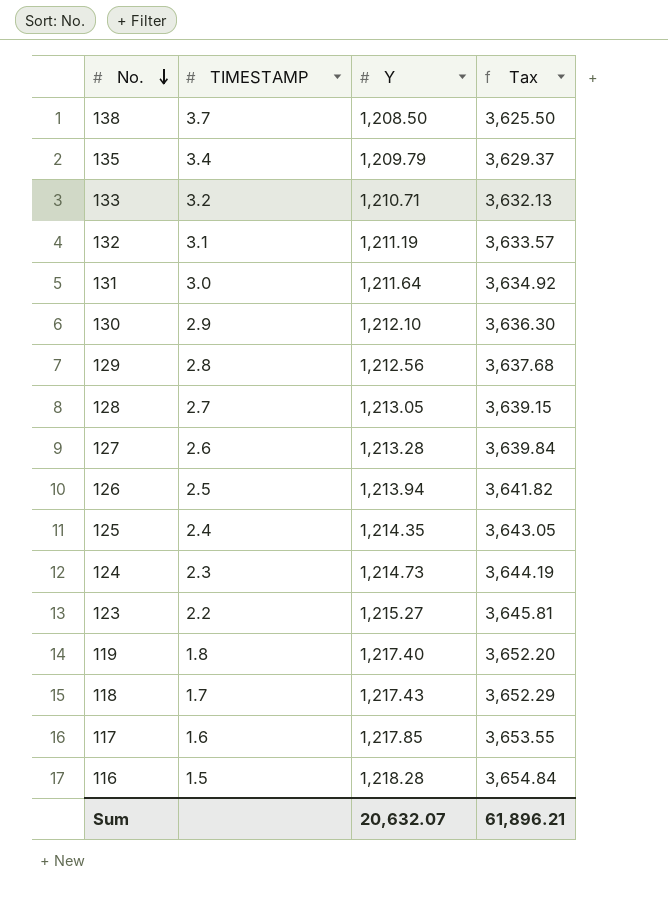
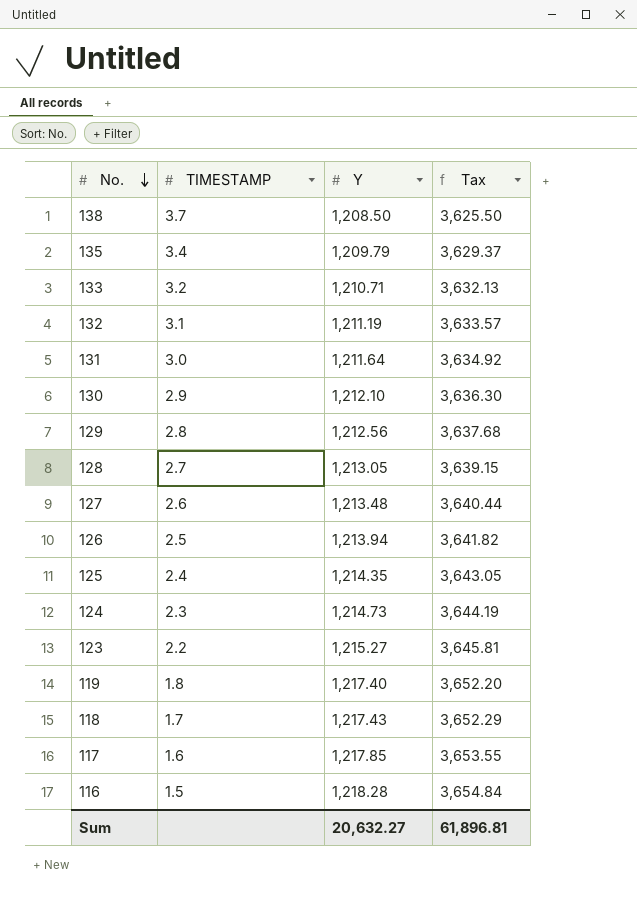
127 | Y: 1,213.28 -> 1,213.48
127 | Tax: 3,639.84 -> 3,640.44
Sum | Y: 20,632.07 -> 20,632.27
Sum | Tax: 61,896.21 -> 61,896.81

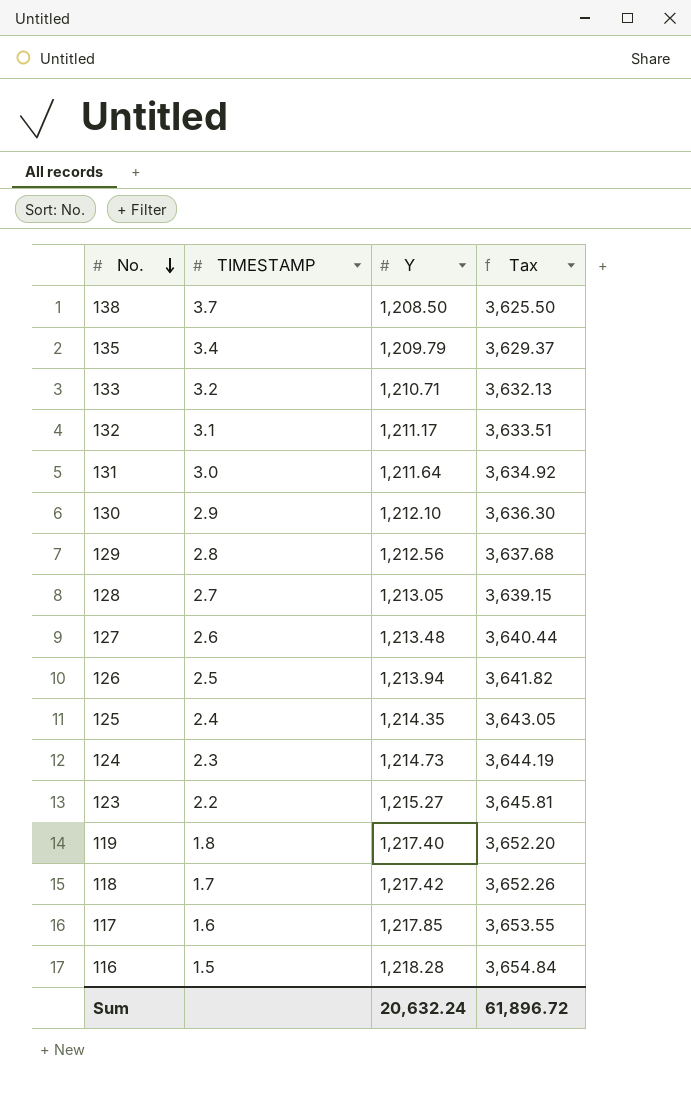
132 | Y: 1,211.19 -> 1,211.17
132 | Tax: 3,633.57 -> 3,633.51
118 | Y: 1,217.43 -> 1,217.42
118 | Tax: 3,652.29 -> 3,652.26
Sum | Y: 20,632.27 -> 20,632.24
Sum | Tax: 61,896.81 -> 61,896.72

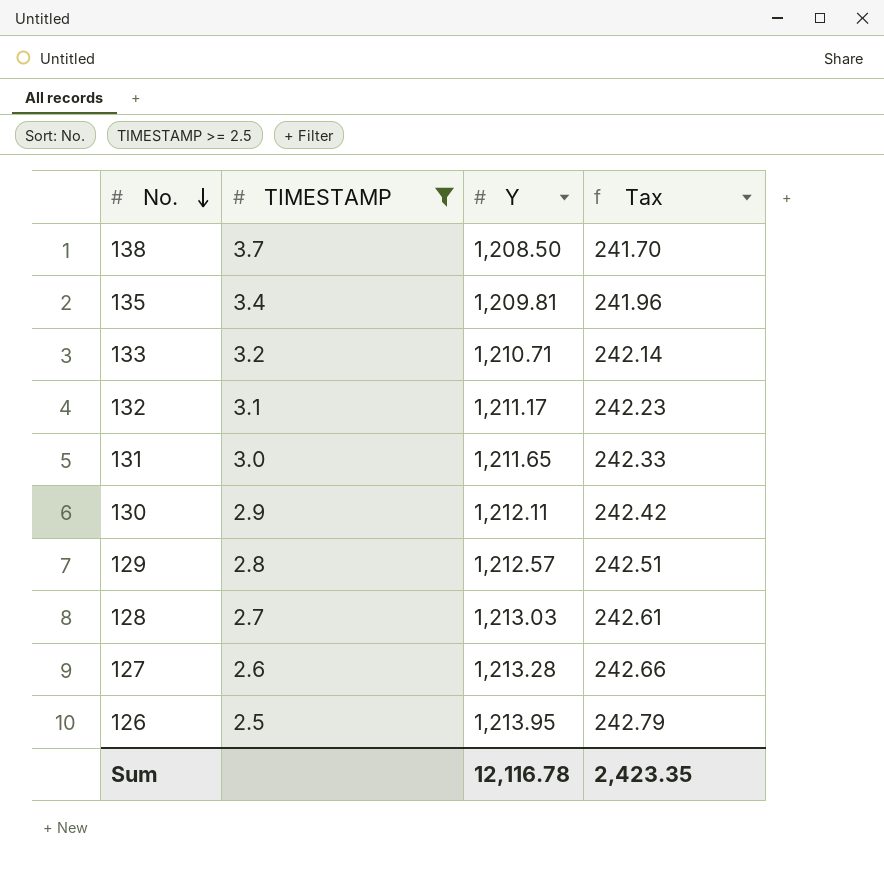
filter: none -> TIMESTAMP >= 2.5
column Tax | formula: [Y] * 3 -> [Y] * 0.2
135 | Y: 1,209.79 -> 1,209.81
131 | Y: 1,211.64 -> 1,211.65
130 | Y: 1,212.10 -> 1,212.11
129 | Y: 1,212.56 -> 1,212.57
128 | Y: 1,213.05 -> 1,213.03
127 | Y: 1,213.48 -> 1,213.28
126 | Y: 1,213.94 -> 1,213.95
Sum | Y: 20,632.24 -> 12,116.78
Sum | Tax: 61,896.72 -> 2,423.35

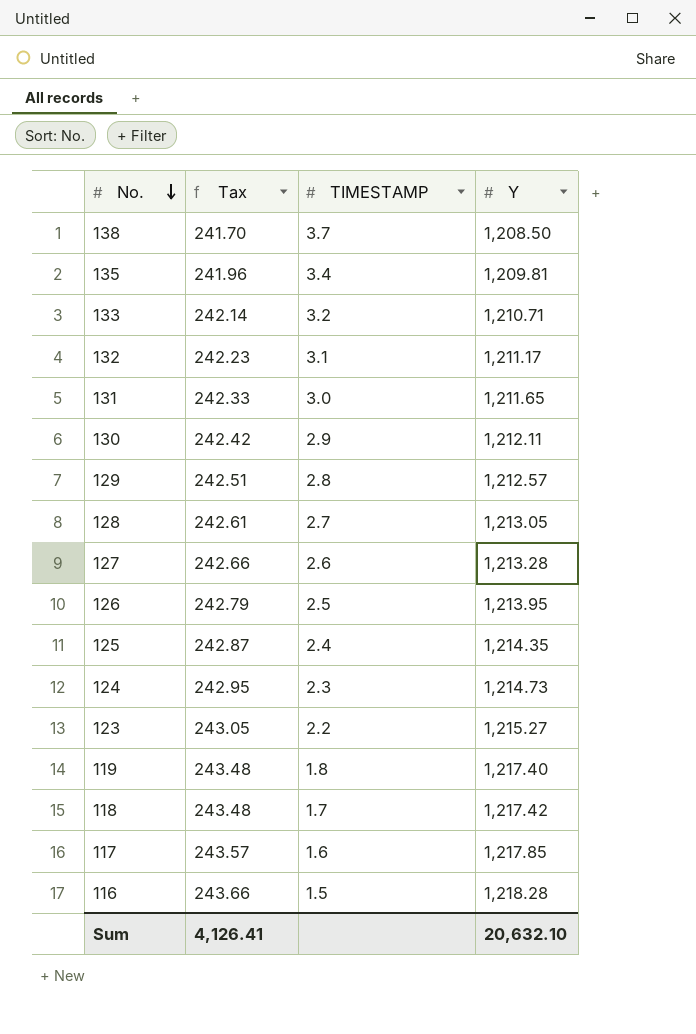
filter: TIMESTAMP >= 2.5 -> none
column Tax | position: 4 -> 2
128 | Y: 1,213.03 -> 1,213.05
Sum | Tax: 2,423.35 -> 4,126.41
Sum | Y: 12,116.78 -> 20,632.10

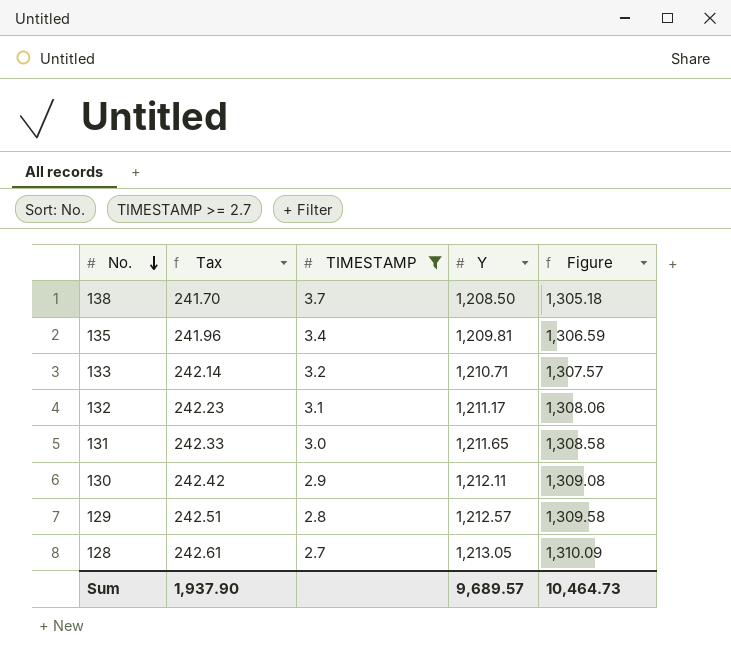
filter: none -> TIMESTAMP >= 2.7
column Figure | formula: none -> [Y] * 1.08
Sum | Tax: 4,126.41 -> 1,937.90
Sum | Y: 20,632.10 -> 9,689.57

